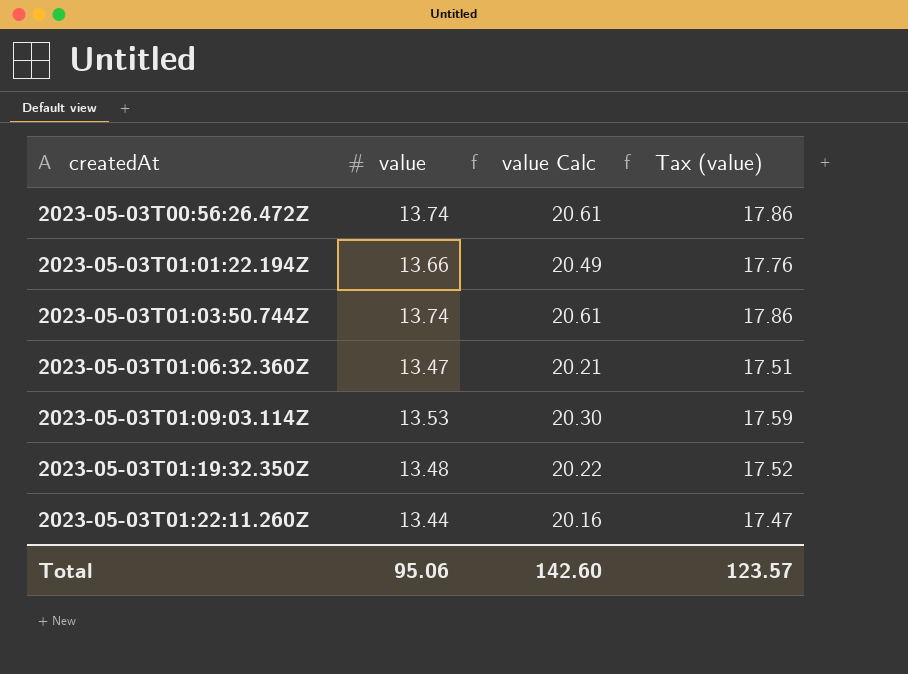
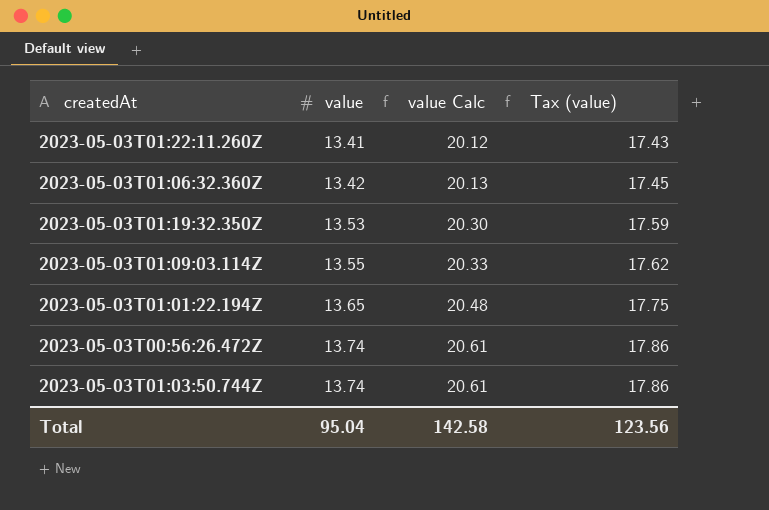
row order: createdAt ascending -> value ascending
2023-05-03T01:22:11.260Z | value: 13.44 -> 13.41
2023-05-03T01:22:11.260Z | value Calc: 20.16 -> 20.12
2023-05-03T01:22:11.260Z | Tax (value): 17.47 -> 17.43
2023-05-03T01:06:32.360Z | value: 13.47 -> 13.42
2023-05-03T01:06:32.360Z | value Calc: 20.21 -> 20.13
2023-05-03T01:06:32.360Z | Tax (value): 17.51 -> 17.45
2023-05-03T01:19:32.350Z | value: 13.48 -> 13.53
2023-05-03T01:19:32.350Z | value Calc: 20.22 -> 20.30
2023-05-03T01:19:32.350Z | Tax (value): 17.52 -> 17.59
2023-05-03T01:09:03.114Z | value: 13.53 -> 13.55
2023-05-03T01:09:03.114Z | value Calc: 20.30 -> 20.33
2023-05-03T01:09:03.114Z | Tax (value): 17.59 -> 17.62
2023-05-03T01:01:22.194Z | value: 13.66 -> 13.65
2023-05-03T01:01:22.194Z | value Calc: 20.49 -> 20.48
2023-05-03T01:01:22.194Z | Tax (value): 17.76 -> 17.75
Total | value: 95.06 -> 95.04
Total | value Calc: 142.60 -> 142.58
Total | Tax (value): 123.57 -> 123.56

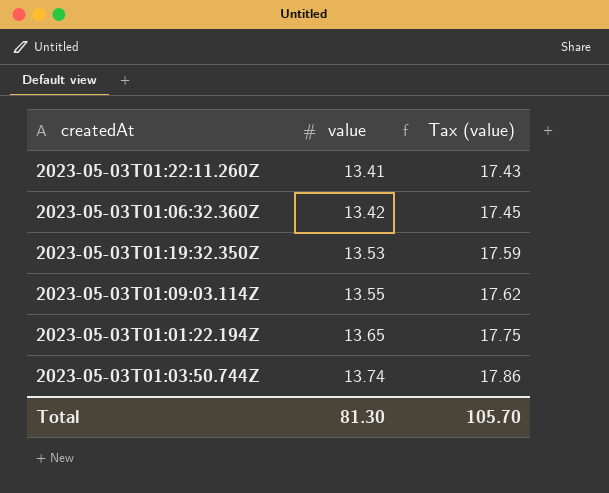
column value Calc | formula: [value] * 1.5 -> none
row 2023-05-03T00:56:26.472Z: 13.74 | 20.61 | 17.86 -> none
Total | value: 95.04 -> 81.30
Total | Tax (value): 123.56 -> 105.70

